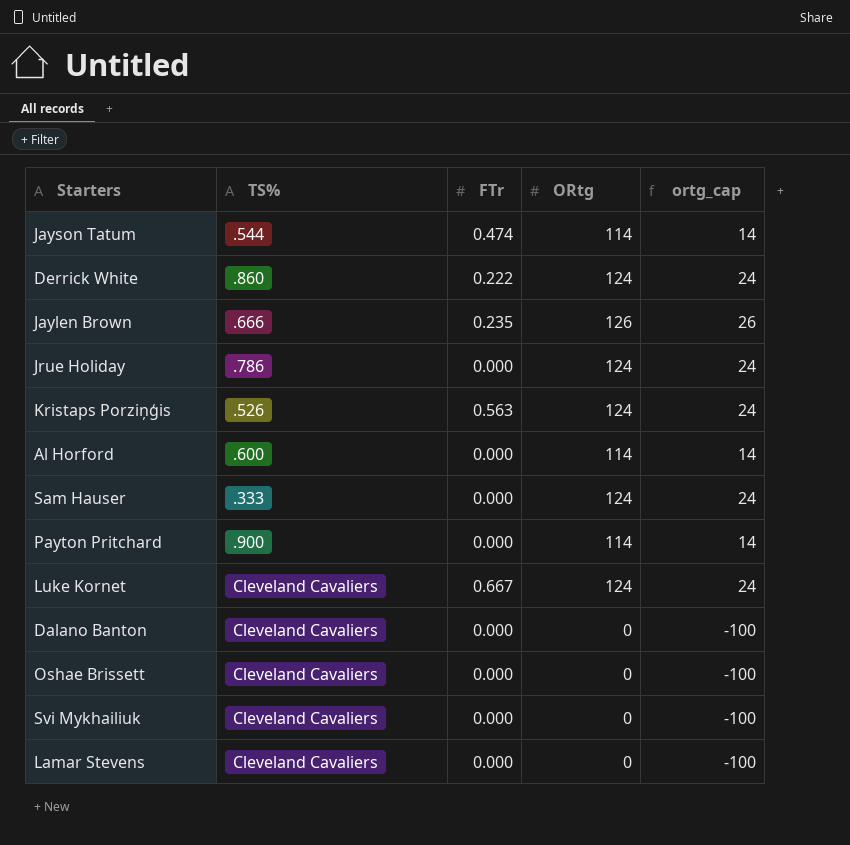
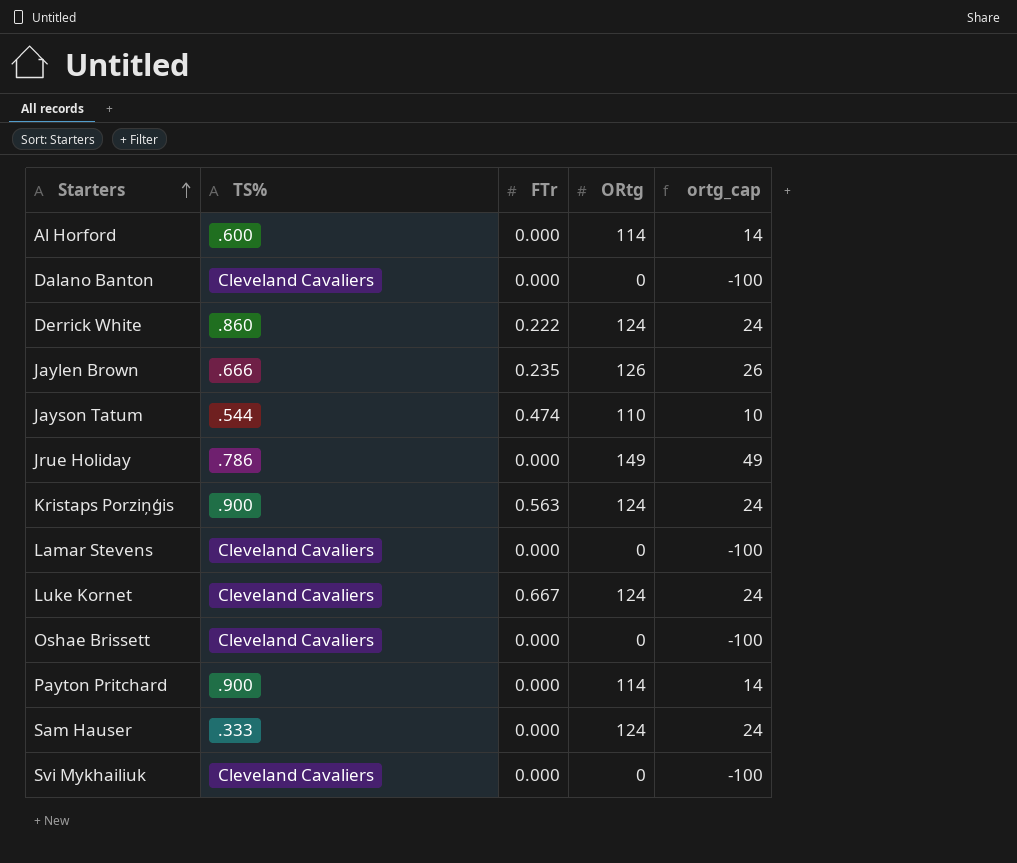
row order: none -> Starters ascending
Jayson Tatum | ORtg: 114 -> 110
Jayson Tatum | ortg_cap: 14 -> 10
Jrue Holiday | ORtg: 124 -> 149
Jrue Holiday | ortg_cap: 24 -> 49
Kristaps Porziņģis | TS%: .526 -> .900

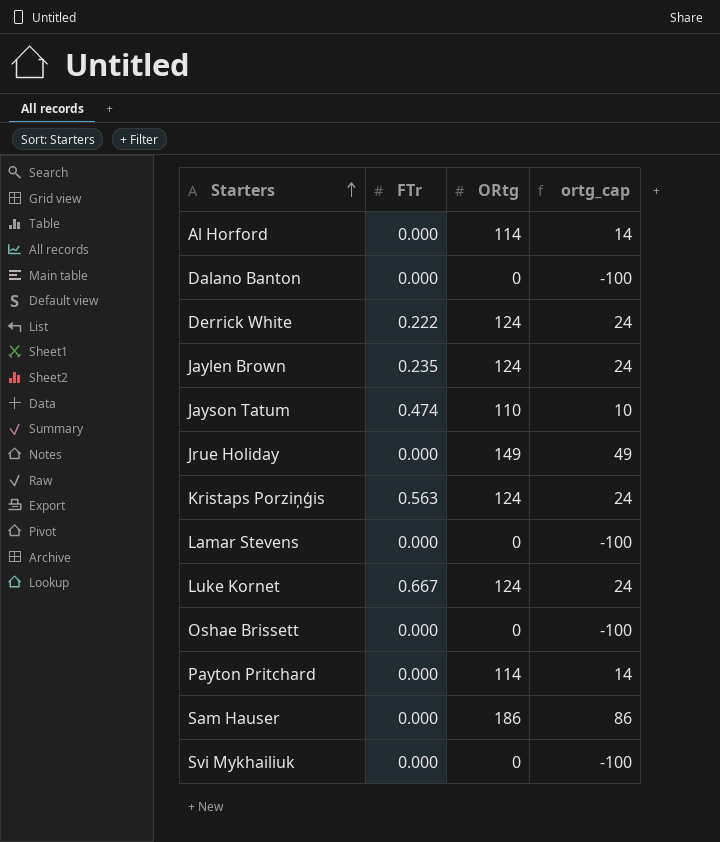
column TS% | position: 2 -> none
Jaylen Brown | ORtg: 126 -> 124
Jaylen Brown | ortg_cap: 26 -> 24
Sam Hauser | ORtg: 124 -> 186
Sam Hauser | ortg_cap: 24 -> 86

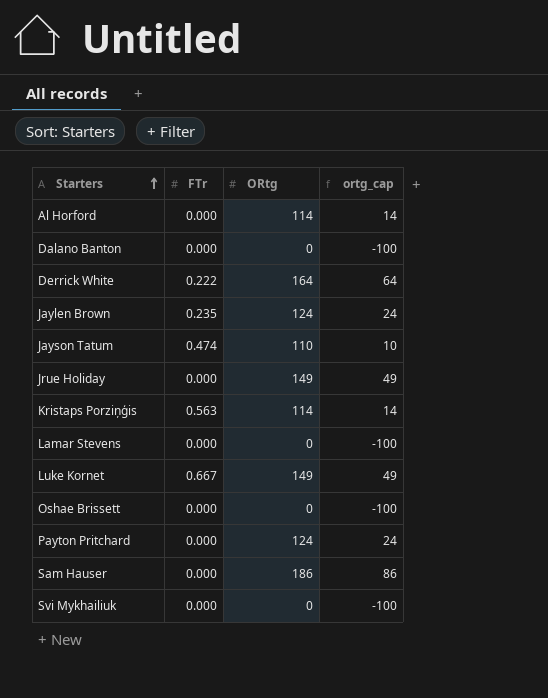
Derrick White | ORtg: 124 -> 164
Derrick White | ortg_cap: 24 -> 64
Kristaps Porziņģis | ORtg: 124 -> 114
Kristaps Porziņģis | ortg_cap: 24 -> 14
Luke Kornet | ORtg: 124 -> 149
Luke Kornet | ortg_cap: 24 -> 49
Payton Pritchard | ORtg: 114 -> 124
Payton Pritchard | ortg_cap: 14 -> 24

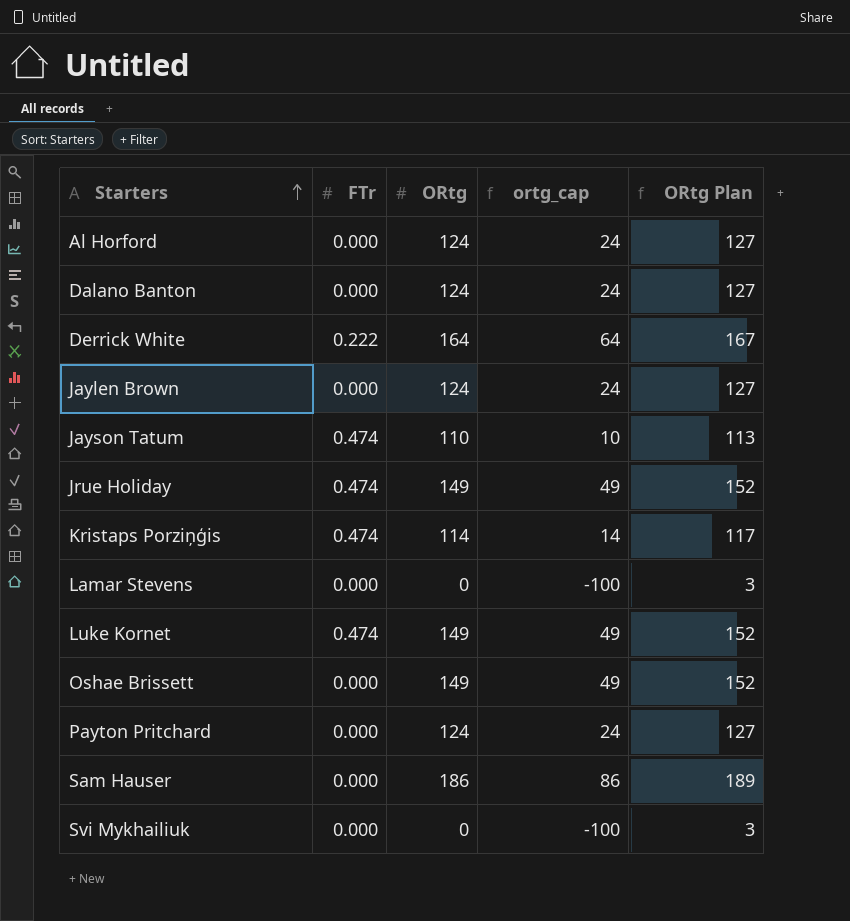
column ORtg Plan | formula: none -> [ORtg] + 3
Al Horford | ORtg: 114 -> 124
Al Horford | ortg_cap: 14 -> 24
Dalano Banton | ORtg: 0 -> 124
Dalano Banton | ortg_cap: -100 -> 24
Jaylen Brown | FTr: 0.235 -> 0.000
Jrue Holiday | FTr: 0.000 -> 0.474
Kristaps Porziņģis | FTr: 0.563 -> 0.474
Luke Kornet | FTr: 0.667 -> 0.474
Oshae Brissett | ORtg: 0 -> 149
Oshae Brissett | ortg_cap: -100 -> 49

